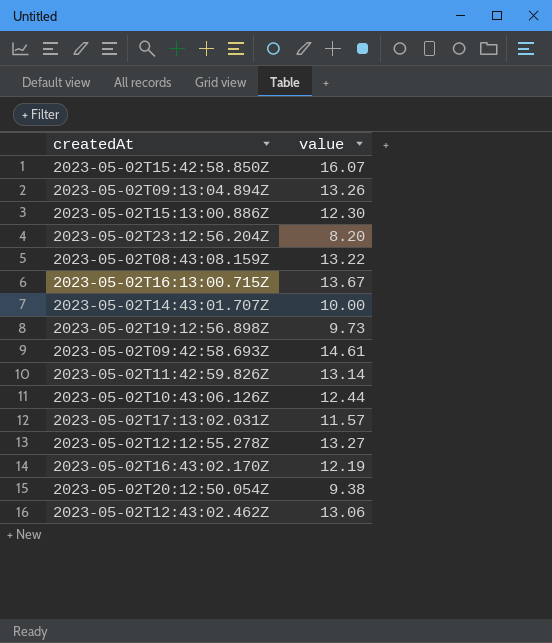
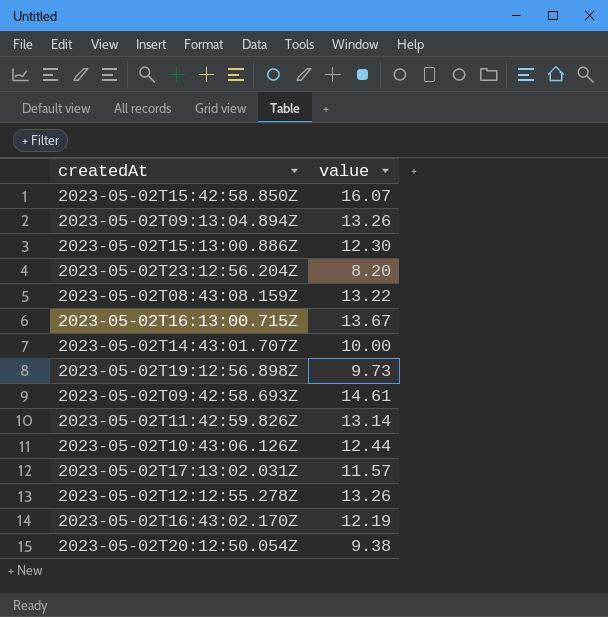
row 2023-05-02T12:43:02.462Z: 13.06 -> none
2023-05-02T12:12:55.278Z | value: 13.27 -> 13.26

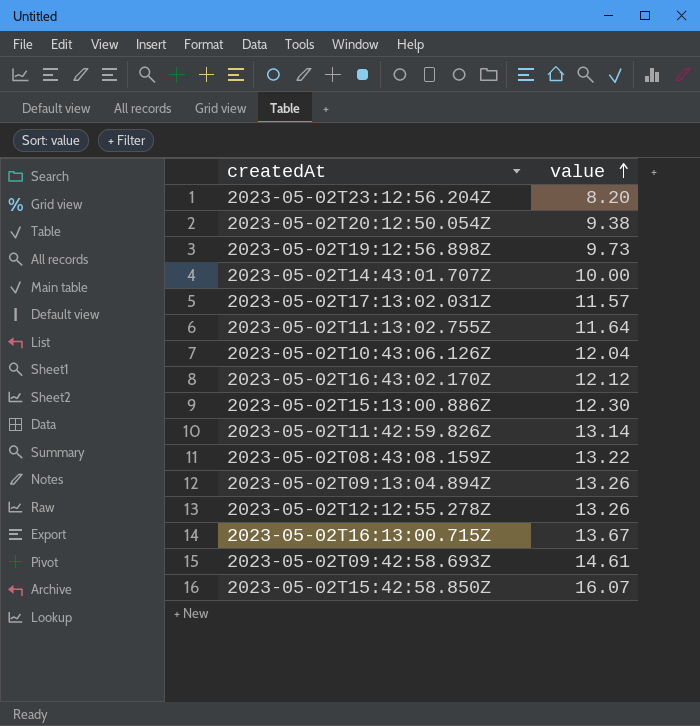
row order: none -> value ascending
row 2023-05-02T11:13:02.755Z: none -> 11.64
2023-05-02T10:43:06.126Z | value: 12.44 -> 12.04
2023-05-02T16:43:02.170Z | value: 12.19 -> 12.12

